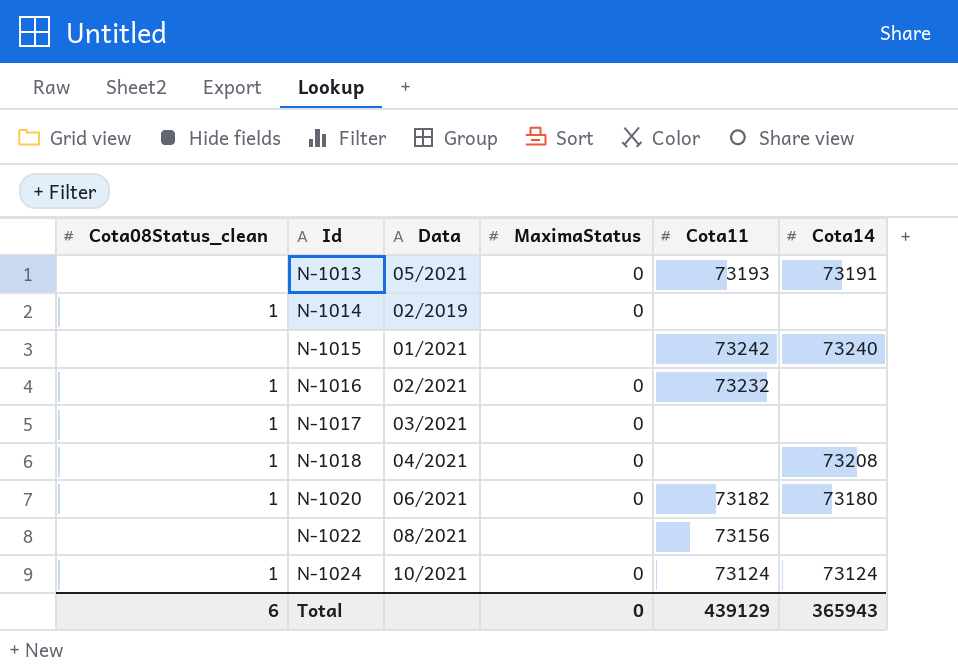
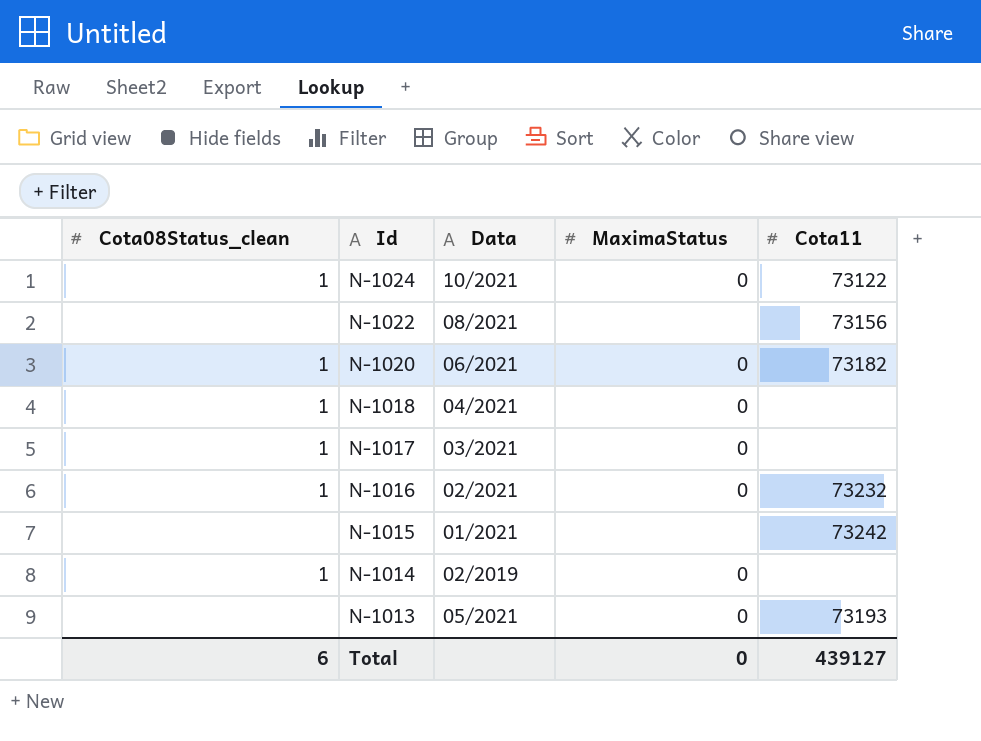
row order: Id ascending -> Id descending
column Cota14 | position: 6 -> none
N-1024 | Cota11: 73124 -> 73122
Total | Cota11: 439129 -> 439127

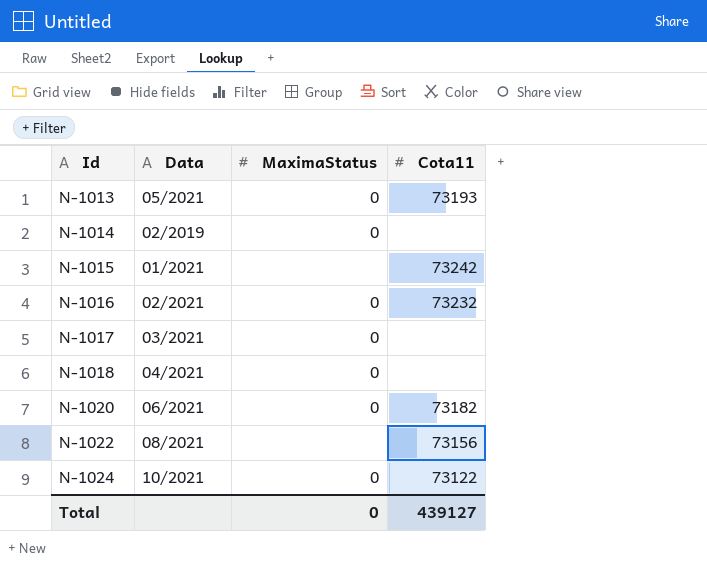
row order: Id descending -> Id ascending
column Cota08Status_clean | position: 1 -> none

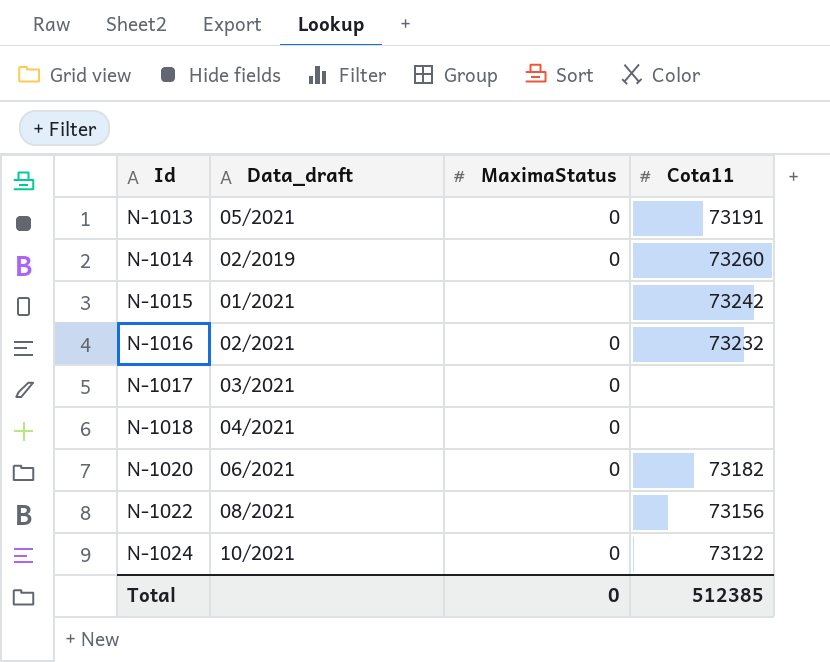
column name: Data -> Data_draft
N-1013 | Cota11: 73193 -> 73191
N-1014 | Cota11: none -> 73260
Total | Cota11: 439127 -> 512385

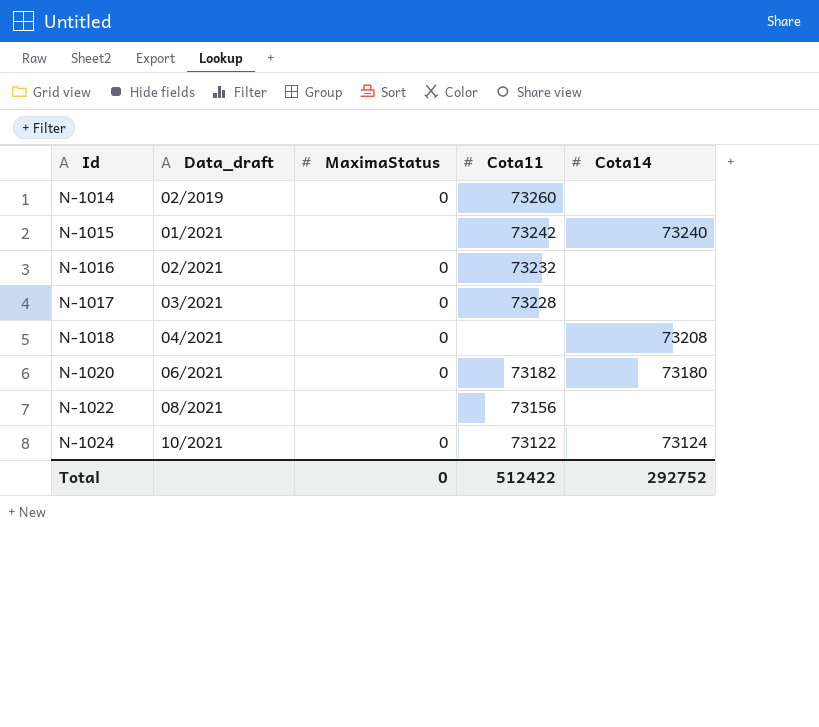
column Cota14 | position: none -> 5
row N-1013: 05/2021 | 0 | 73191 -> none
N-1017 | Cota11: none -> 73228
Total | Cota11: 512385 -> 512422

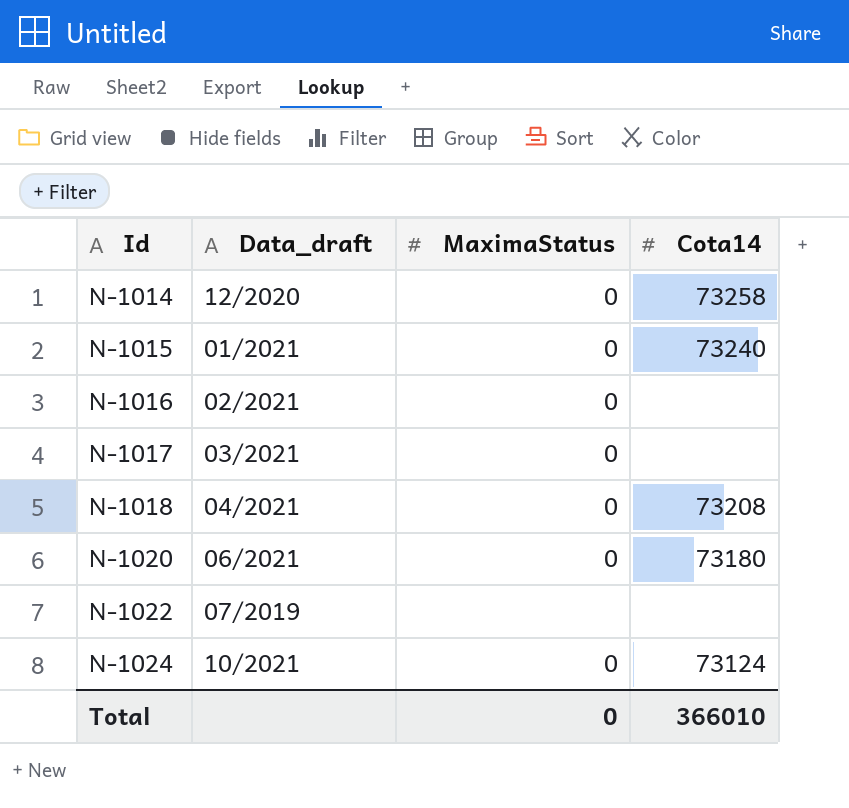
column Cota11 | position: 4 -> none
N-1014 | Data_draft: 02/2019 -> 12/2020
N-1014 | Cota14: none -> 73258
N-1015 | MaximaStatus: none -> 0
N-1022 | Data_draft: 08/2021 -> 07/2019
Total | Cota14: 292752 -> 366010

